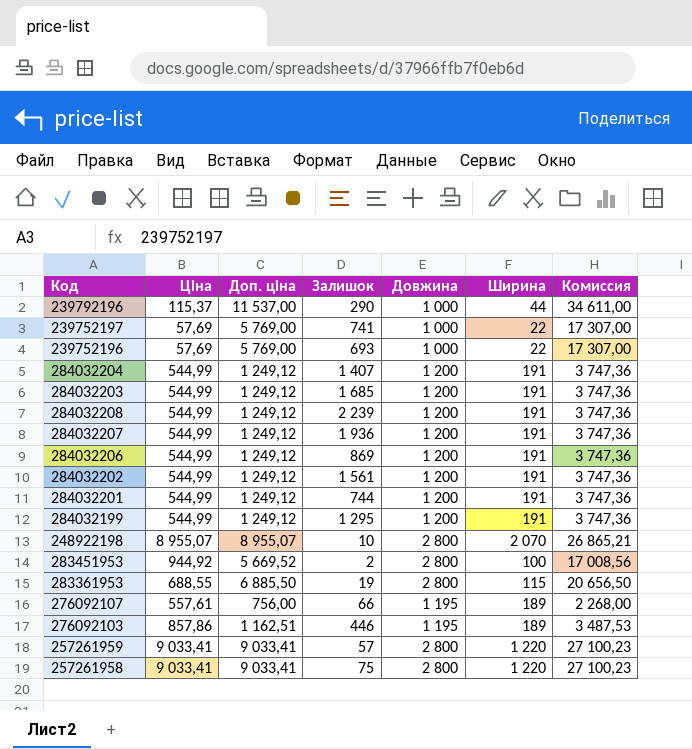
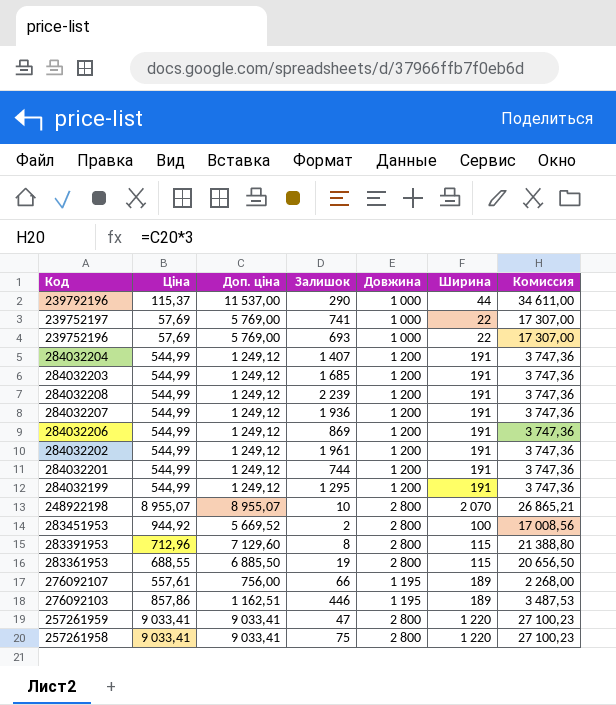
284032202 | Залишок: 1 561 -> 1 961
row 283391953: none -> 712,96 | 7 129,60 | 8 | 2 800 | 115 | 21 388,80
257261959 | Залишок: 57 -> 47

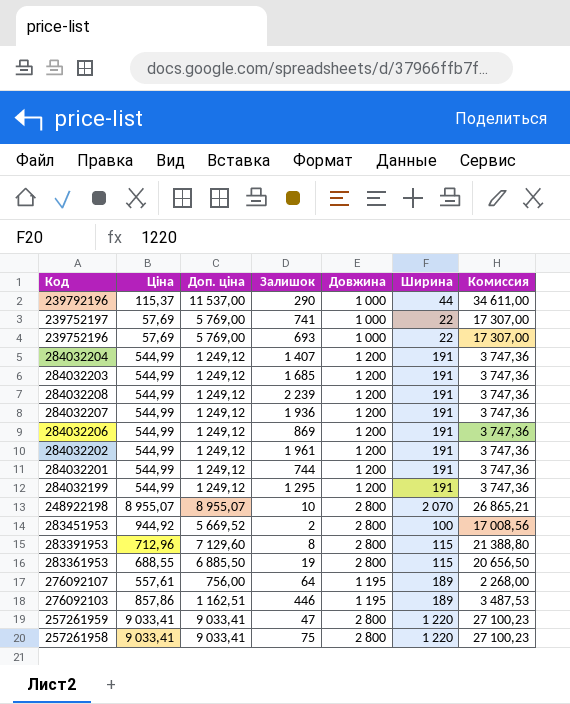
276092107 | Залишок: 66 -> 64

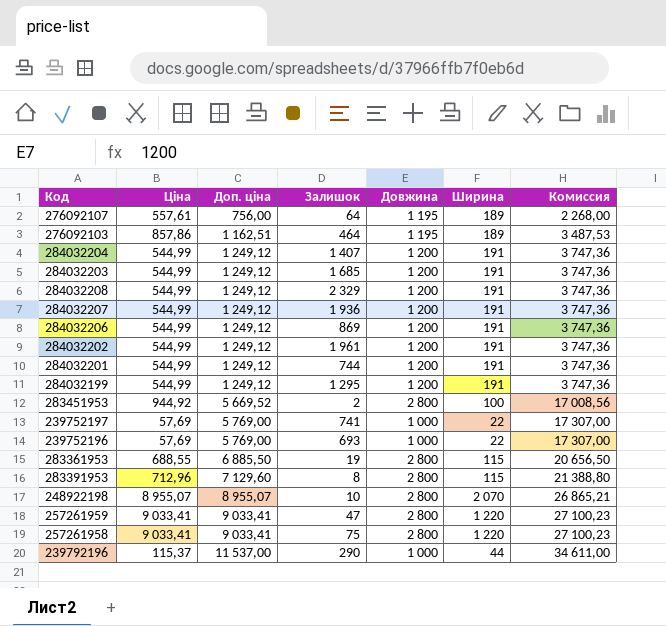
row order: none -> Доп. ціна ascending
276092103 | Залишок: 446 -> 464
284032208 | Залишок: 2 239 -> 2 329

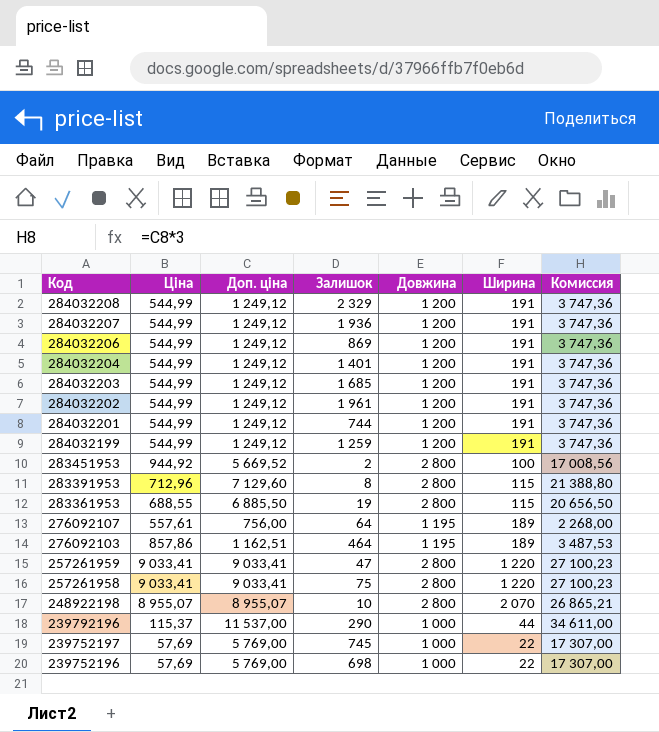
row order: Доп. ціна ascending -> Код descending
284032204 | Залишок: 1 407 -> 1 401
284032199 | Залишок: 1 295 -> 1 259
239752197 | Залишок: 741 -> 745
239752196 | Залишок: 693 -> 698

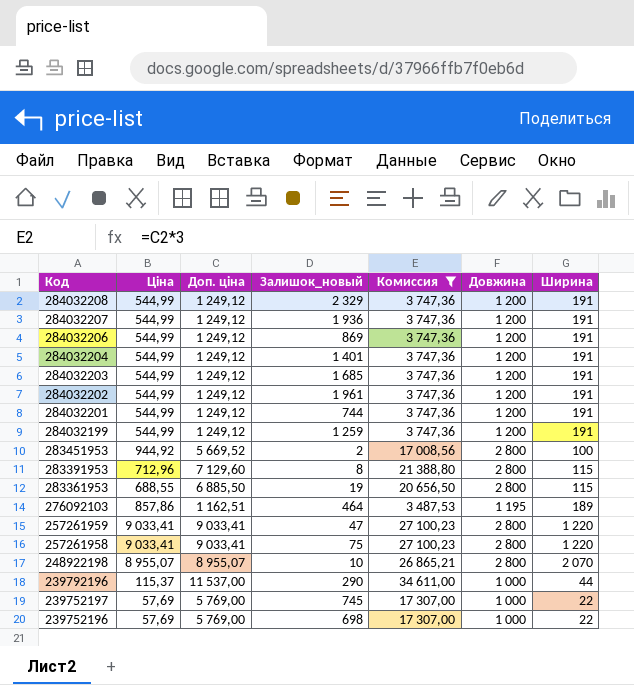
filter: none -> Комиссия != 2 268,00
column name: Залишок -> Залишок_новый
column Комиссия | position: 7 -> 5

